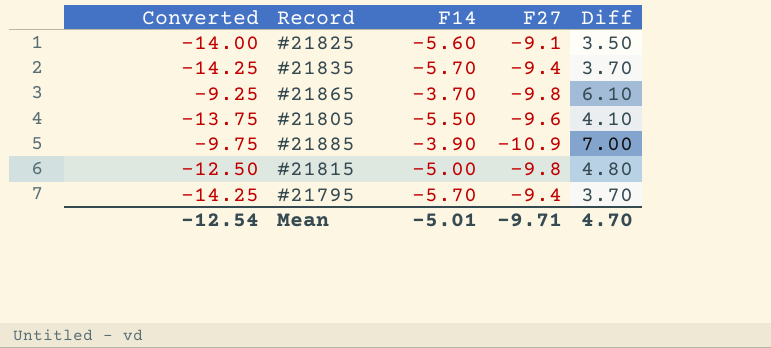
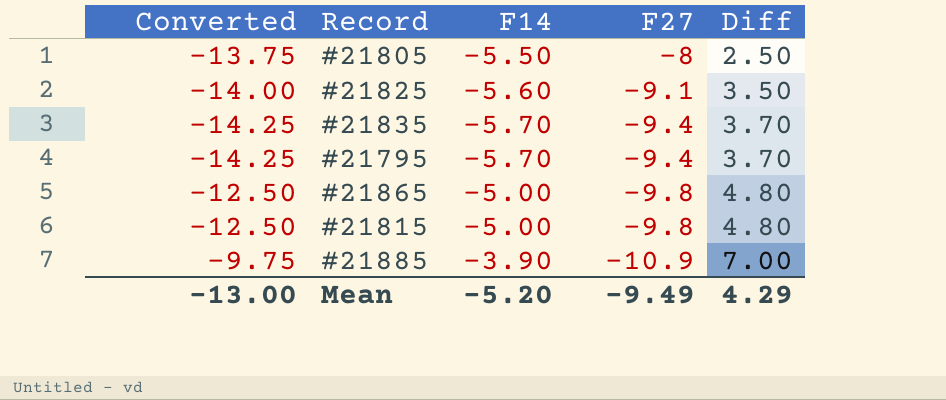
row order: none -> F27 descending
#21805 | F27: -9.6 -> -8
#21805 | Diff: 4.10 -> 2.50
#21865 | Converted: -9.25 -> -12.50
#21865 | F14: -3.70 -> -5.00
#21865 | Diff: 6.10 -> 4.80
Mean | Converted: -12.54 -> -13.00
Mean | F14: -5.01 -> -5.20
Mean | F27: -9.71 -> -9.49
Mean | Diff: 4.70 -> 4.29

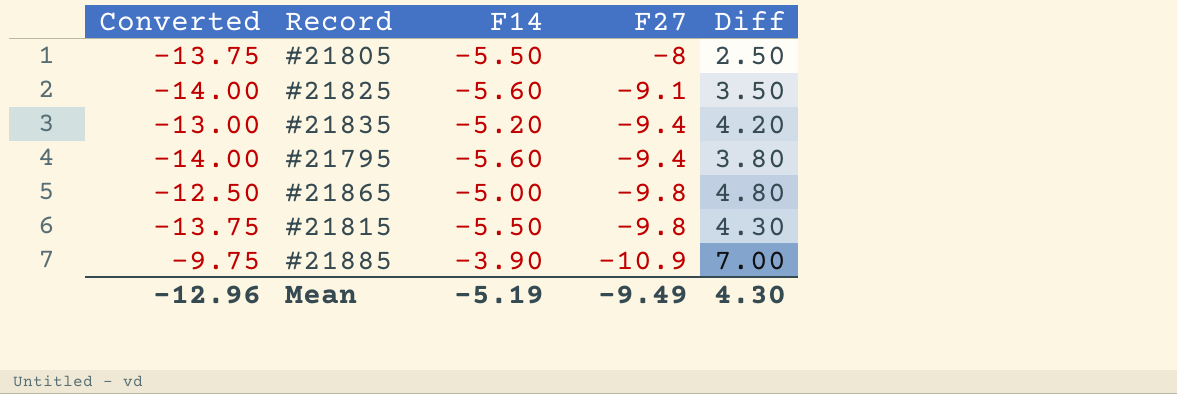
#21835 | Converted: -14.25 -> -13.00
#21835 | F14: -5.70 -> -5.20
#21835 | Diff: 3.70 -> 4.20
#21795 | Converted: -14.25 -> -14.00
#21795 | F14: -5.70 -> -5.60
#21795 | Diff: 3.70 -> 3.80
#21815 | Converted: -12.50 -> -13.75
#21815 | F14: -5.00 -> -5.50
#21815 | Diff: 4.80 -> 4.30
Mean | Converted: -13.00 -> -12.96
Mean | F14: -5.20 -> -5.19
Mean | Diff: 4.29 -> 4.30

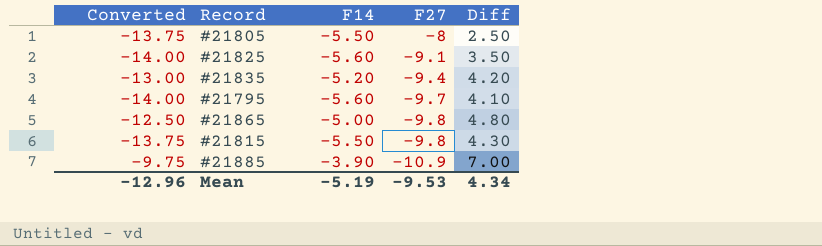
#21795 | F27: -9.4 -> -9.7
#21795 | Diff: 3.80 -> 4.10
Mean | F27: -9.49 -> -9.53
Mean | Diff: 4.30 -> 4.34

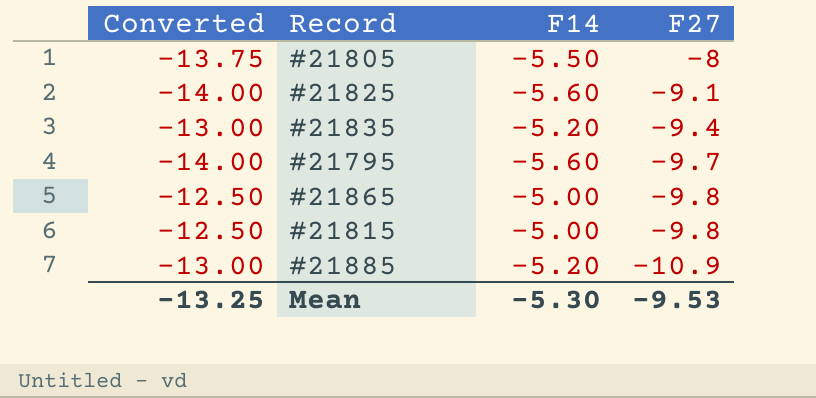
column Diff | formula: [F14] - [F27] -> none
#21815 | Converted: -13.75 -> -12.50
#21815 | F14: -5.50 -> -5.00
#21885 | Converted: -9.75 -> -13.00
#21885 | F14: -3.90 -> -5.20
Mean | Converted: -12.96 -> -13.25
Mean | F14: -5.19 -> -5.30

